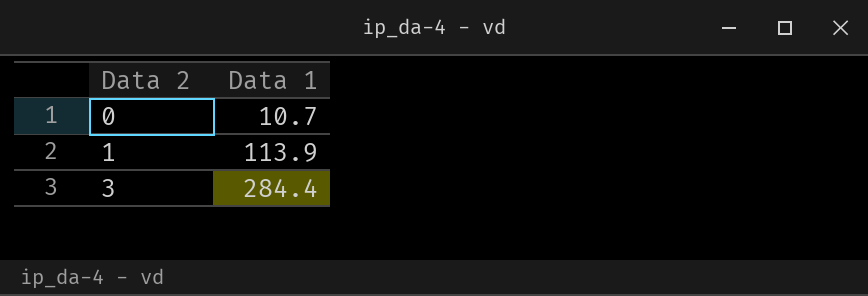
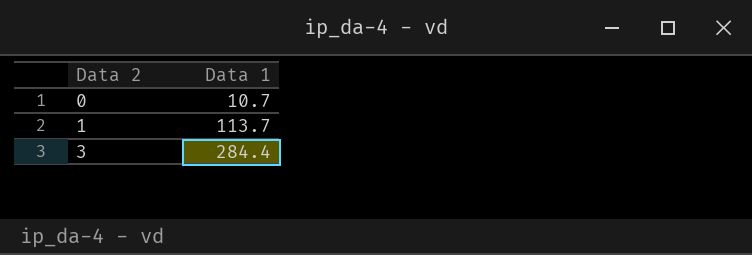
1 | Data 1: 113.9 -> 113.7

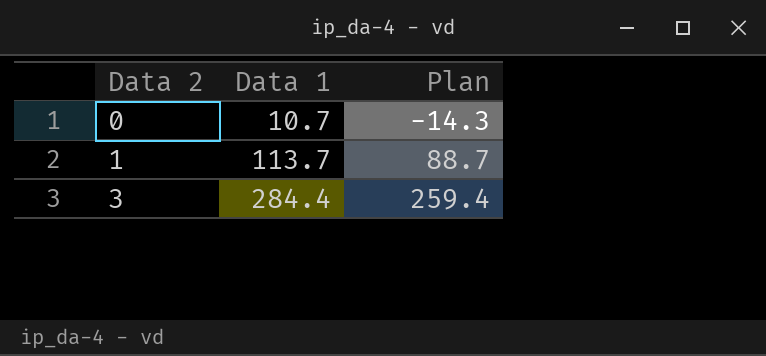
column Plan | formula: none -> [Data 1] - 25

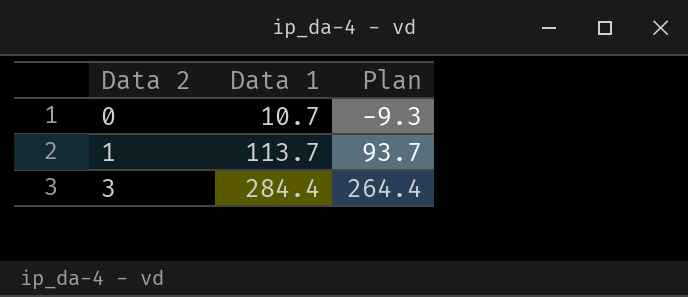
column Plan | formula: [Data 1] - 25 -> [Data 1] - 20

